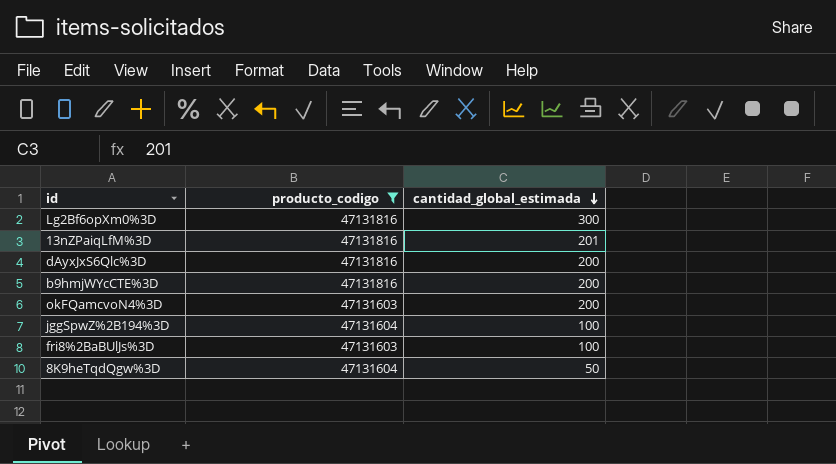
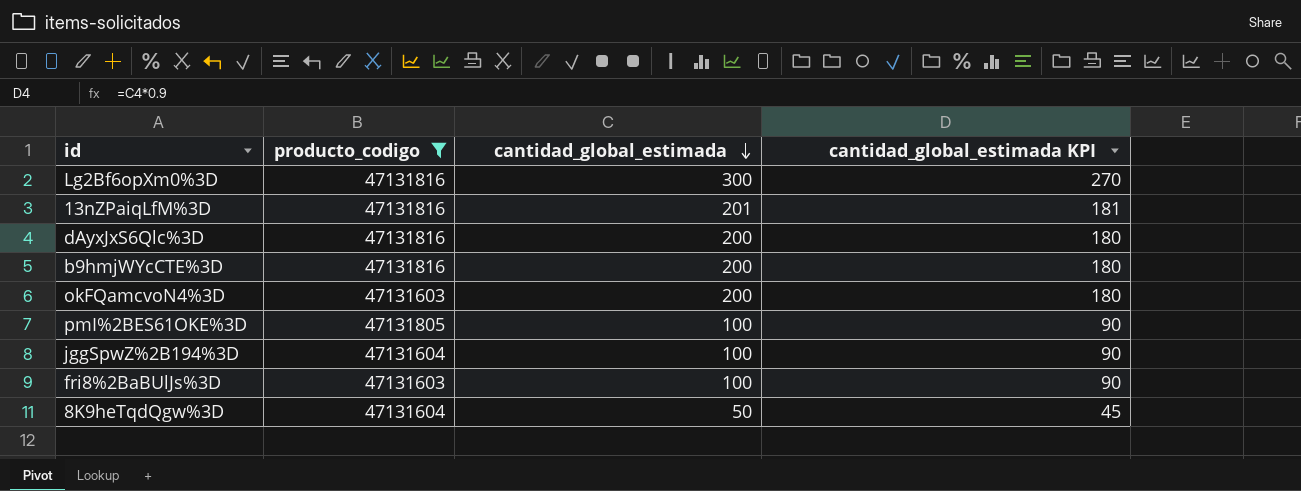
column cantidad_global_estimada KPI | formula: none -> [cantidad_global_estimada] * 0.9
row pmI%2BES61OKE%3D: none -> 47131805 | 100 | 90

